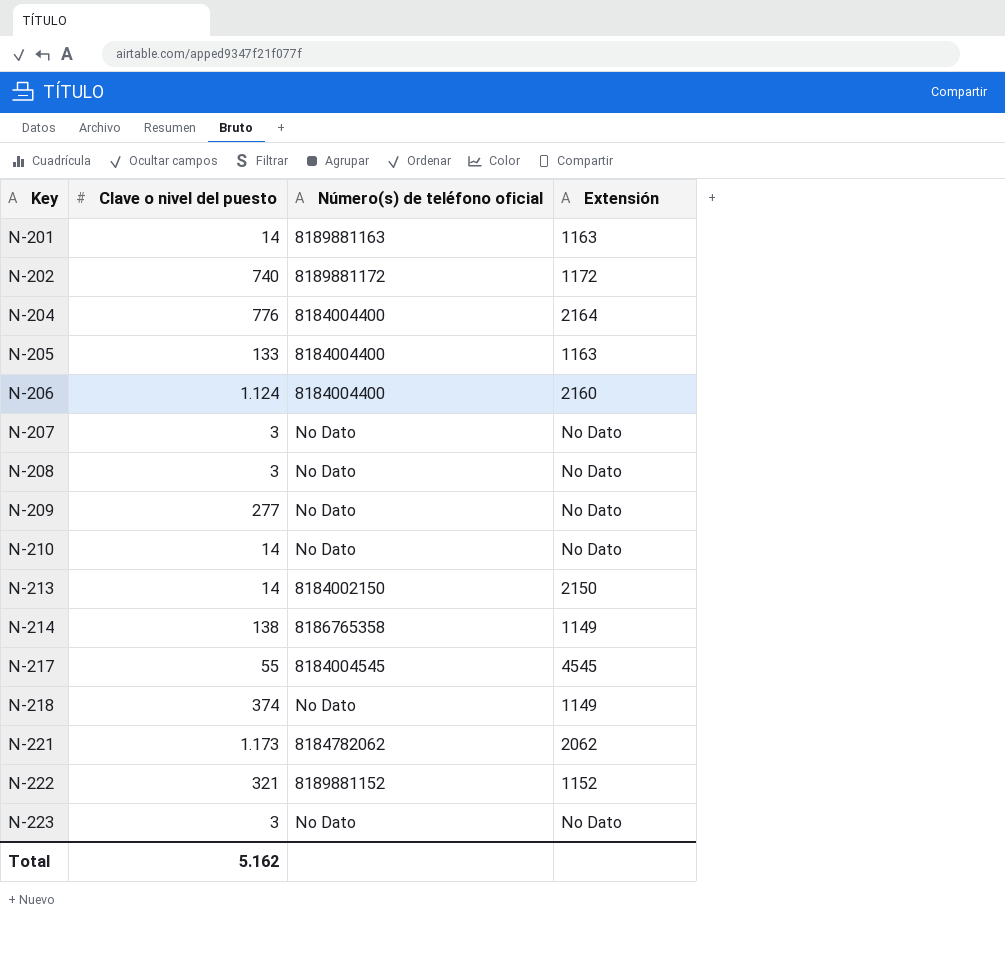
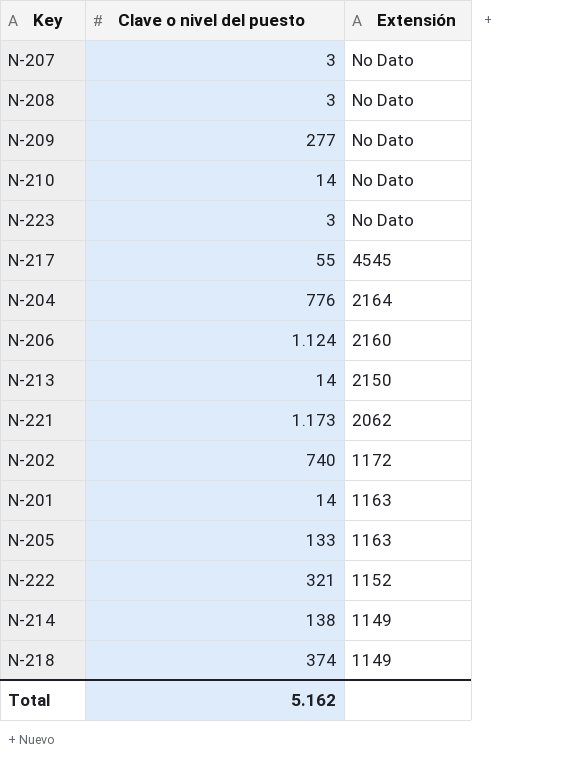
row order: Key ascending -> Extensión descending
column Número(s) de teléfono oficial | position: 3 -> none

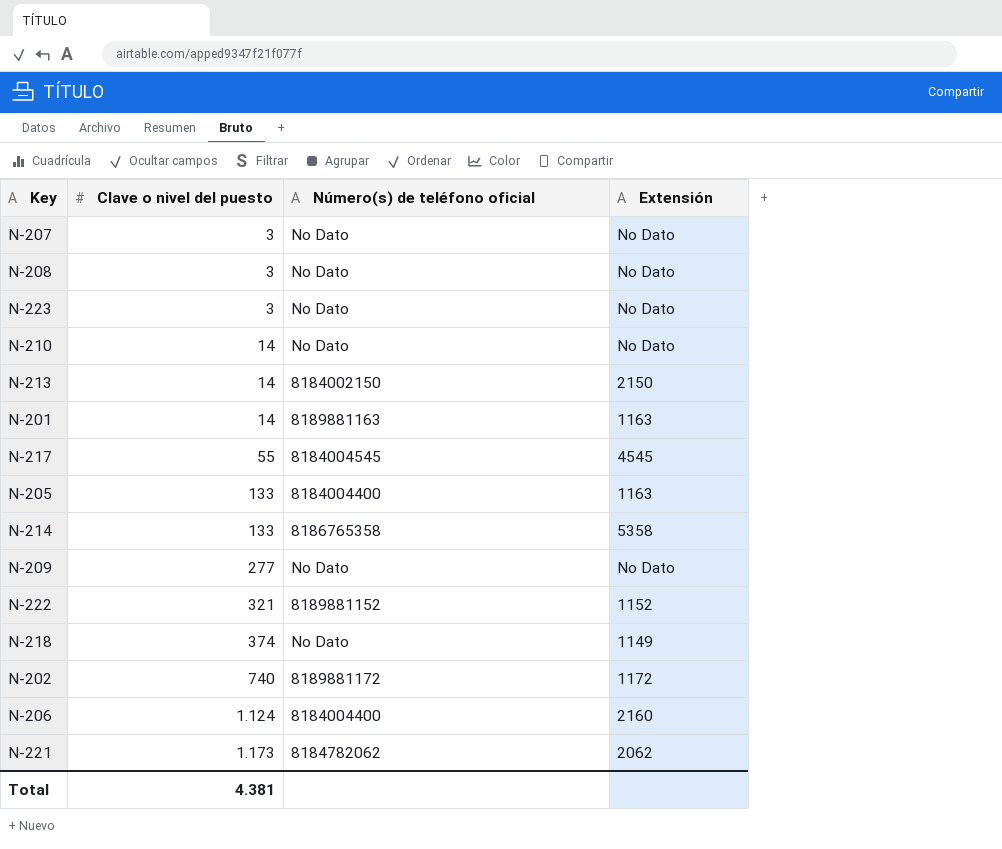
row order: Extensión descending -> Clave o nivel del puesto ascending
column Número(s) de teléfono oficial | position: none -> 3
row N-204: 776 | 2164 -> none
N-214 | Clave o nivel del puesto: 138 -> 133
N-214 | Extensión: 1149 -> 5358
Total | Clave o nivel del puesto: 5.162 -> 4.381

